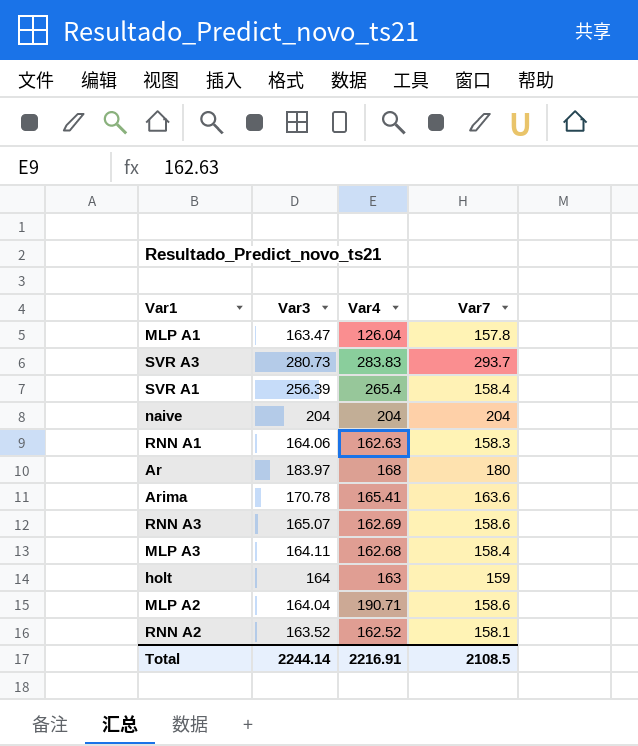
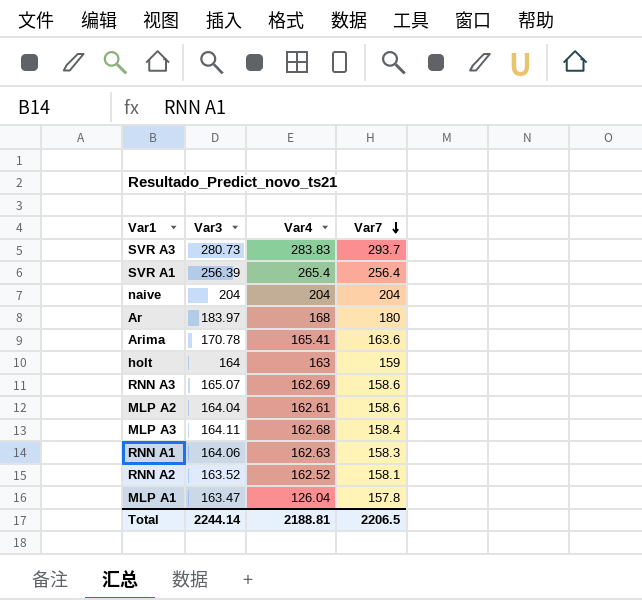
row order: none -> Var7 descending
SVR A1 | Var7: 158.4 -> 256.4
MLP A2 | Var4: 190.71 -> 162.61
Total | Var4: 2216.91 -> 2188.81
Total | Var7: 2108.5 -> 2206.5

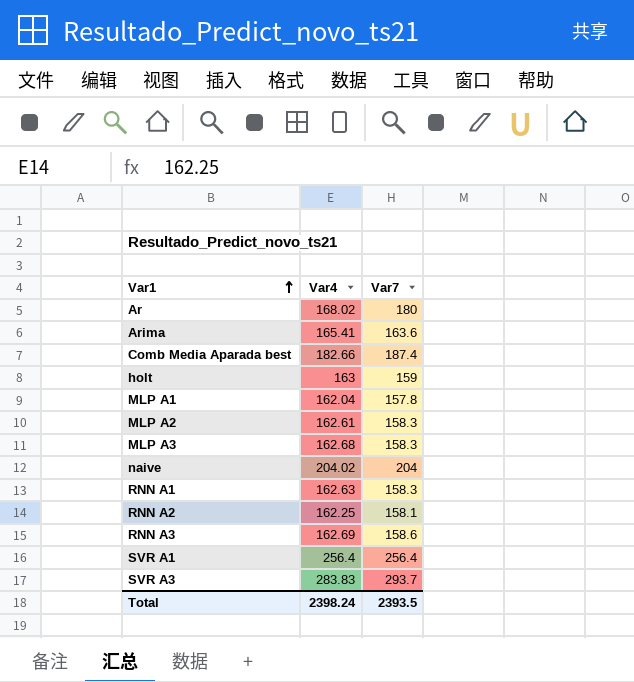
row order: Var7 descending -> Var1 ascending
column Var3 | position: 2 -> none
Ar | Var4: 168 -> 168.02
row Comb Media Aparada best: none -> 182.66 | 187.4
MLP A1 | Var4: 126.04 -> 162.04
MLP A2 | Var7: 158.6 -> 158.3
MLP A3 | Var7: 158.4 -> 158.3
naive | Var4: 204 -> 204.02
RNN A2 | Var4: 162.52 -> 162.25
SVR A1 | Var4: 265.4 -> 256.4
Total | Var4: 2188.81 -> 2398.24
Total | Var7: 2206.5 -> 2393.5

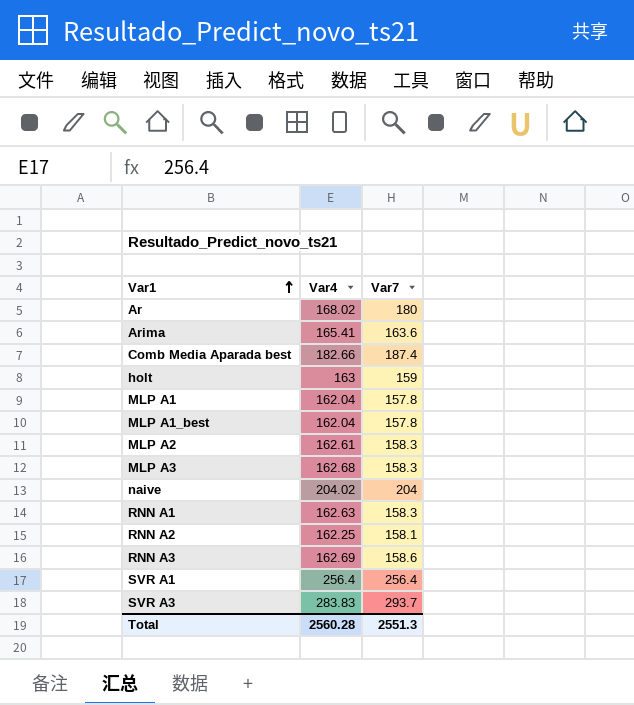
row MLP A1_best: none -> 162.04 | 157.8
Total | Var4: 2398.24 -> 2560.28
Total | Var7: 2393.5 -> 2551.3

